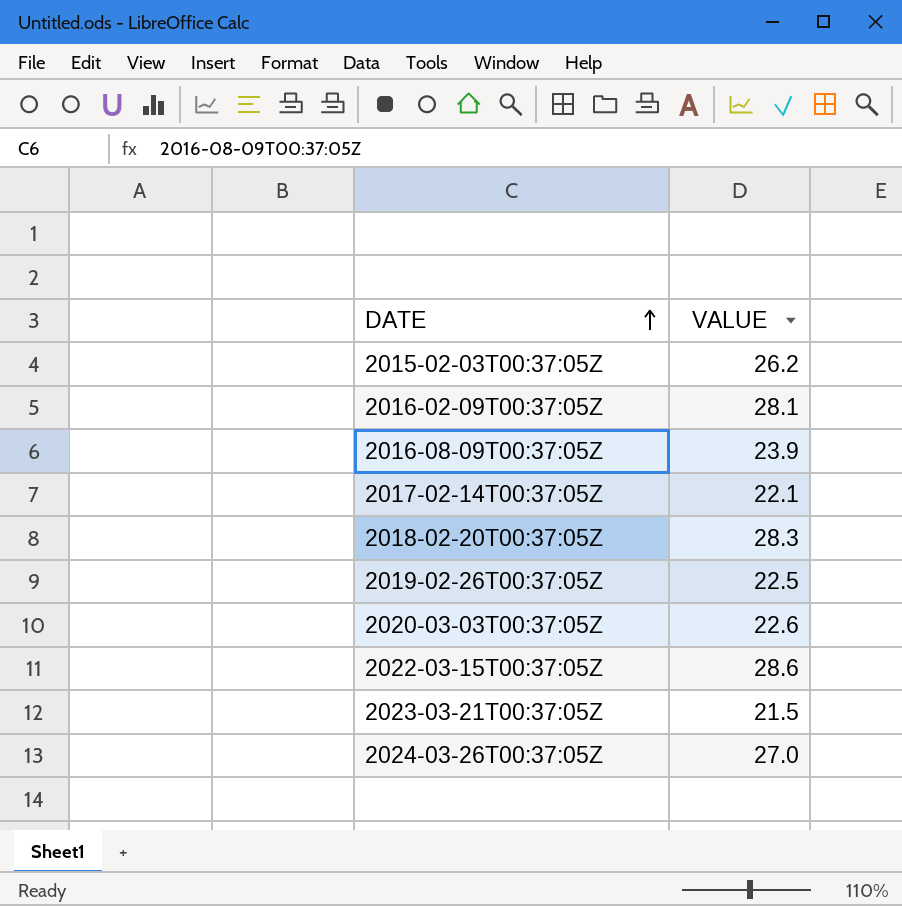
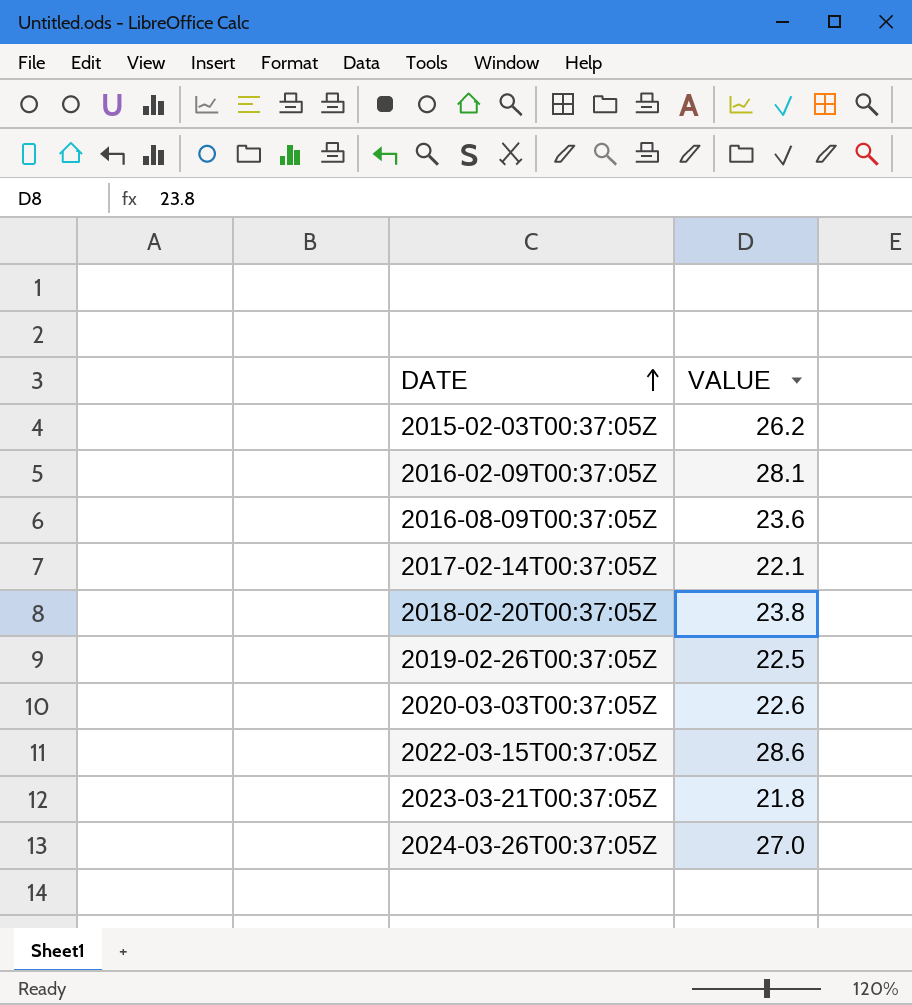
2016-08-09T00:37:05Z | VALUE: 23.9 -> 23.6
2018-02-20T00:37:05Z | VALUE: 28.3 -> 23.8
2023-03-21T00:37:05Z | VALUE: 21.5 -> 21.8

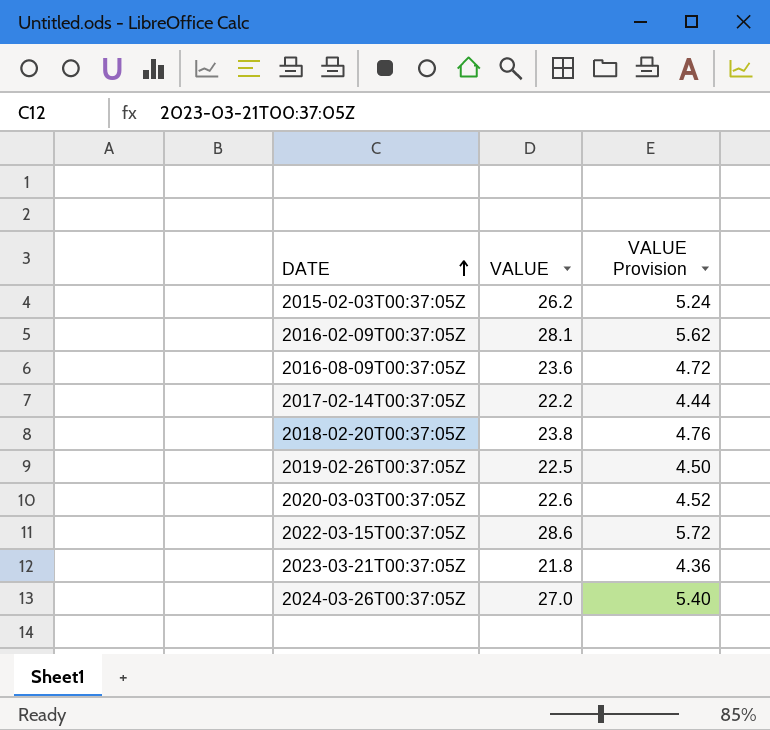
column VALUE Provision | formula: none -> [VALUE] * 0.2
2017-02-14T00:37:05Z | VALUE: 22.1 -> 22.2

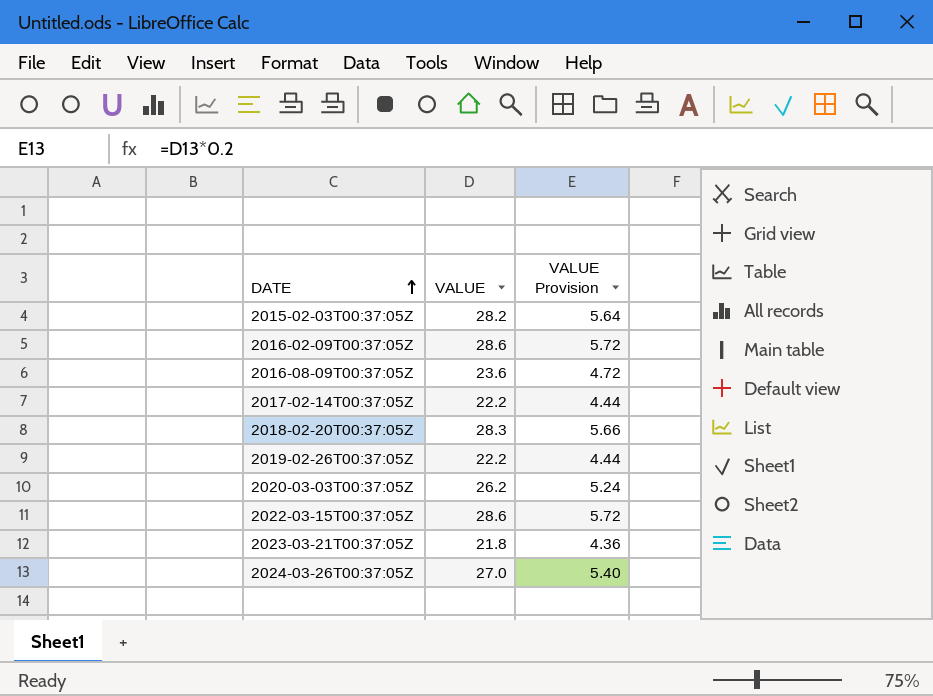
2015-02-03T00:37:05Z | VALUE: 26.2 -> 28.2
2015-02-03T00:37:05Z | VALUE Provision: 5.24 -> 5.64
2016-02-09T00:37:05Z | VALUE: 28.1 -> 28.6
2016-02-09T00:37:05Z | VALUE Provision: 5.62 -> 5.72
2018-02-20T00:37:05Z | VALUE: 23.8 -> 28.3
2018-02-20T00:37:05Z | VALUE Provision: 4.76 -> 5.66
2019-02-26T00:37:05Z | VALUE: 22.5 -> 22.2
2019-02-26T00:37:05Z | VALUE Provision: 4.50 -> 4.44
2020-03-03T00:37:05Z | VALUE: 22.6 -> 26.2
2020-03-03T00:37:05Z | VALUE Provision: 4.52 -> 5.24

